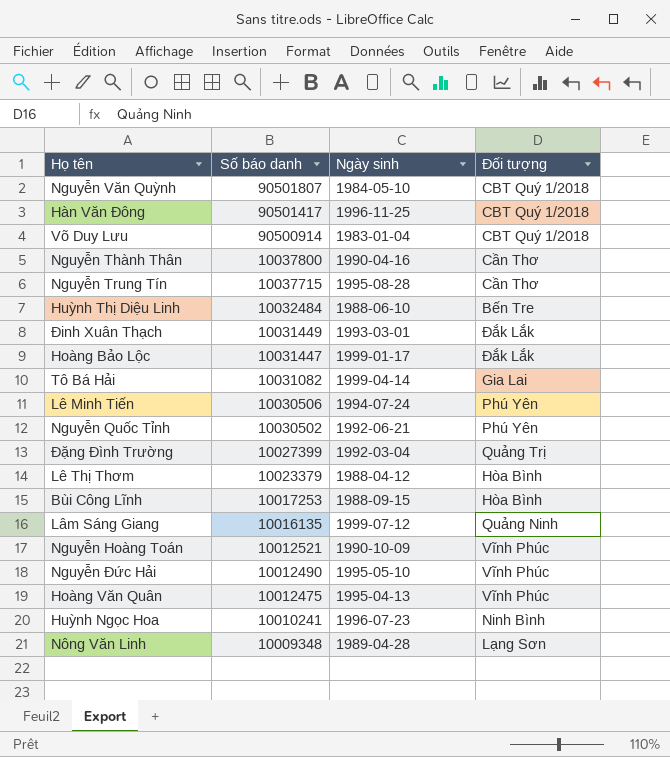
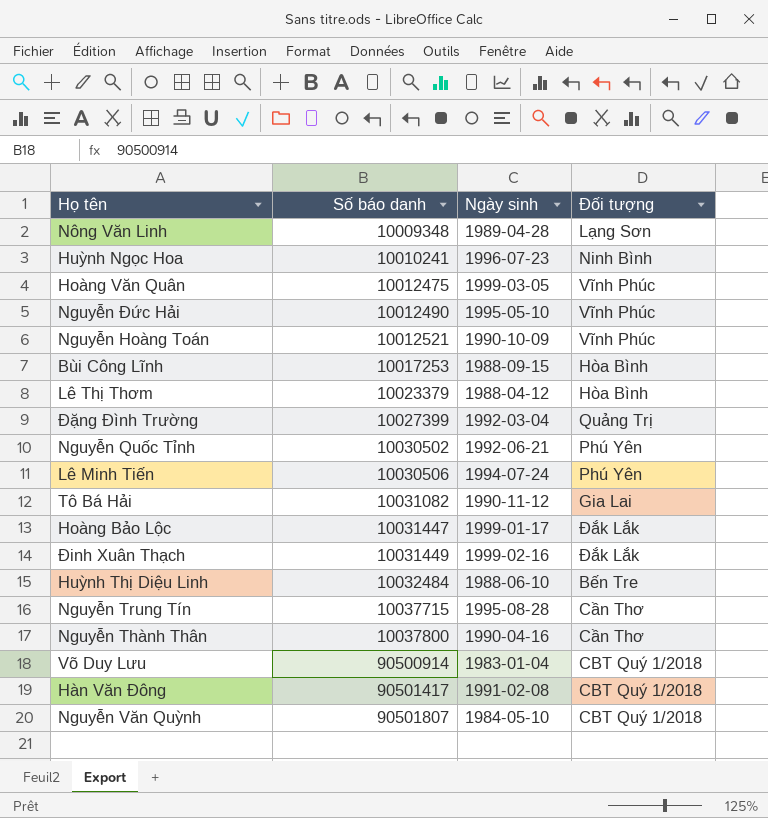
row order: Số báo danh descending -> Số báo danh ascending
row Lâm Sáng Giang: 10016135 | 1999-07-12 | Quảng Ninh -> none
Hoàng Văn Quân | Ngày sinh: 1995-04-13 -> 1999-03-05
Tô Bá Hải | Ngày sinh: 1999-04-14 -> 1990-11-12
Đinh Xuân Thạch | Ngày sinh: 1993-03-01 -> 1999-02-16
Hàn Văn Đông | Ngày sinh: 1996-11-25 -> 1991-02-08

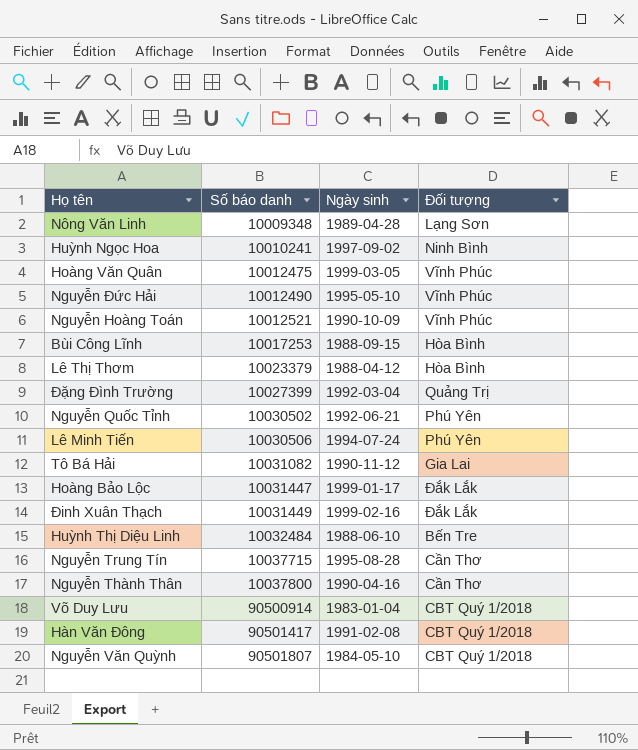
Huỳnh Ngọc Hoa | Ngày sinh: 1996-07-23 -> 1997-09-02

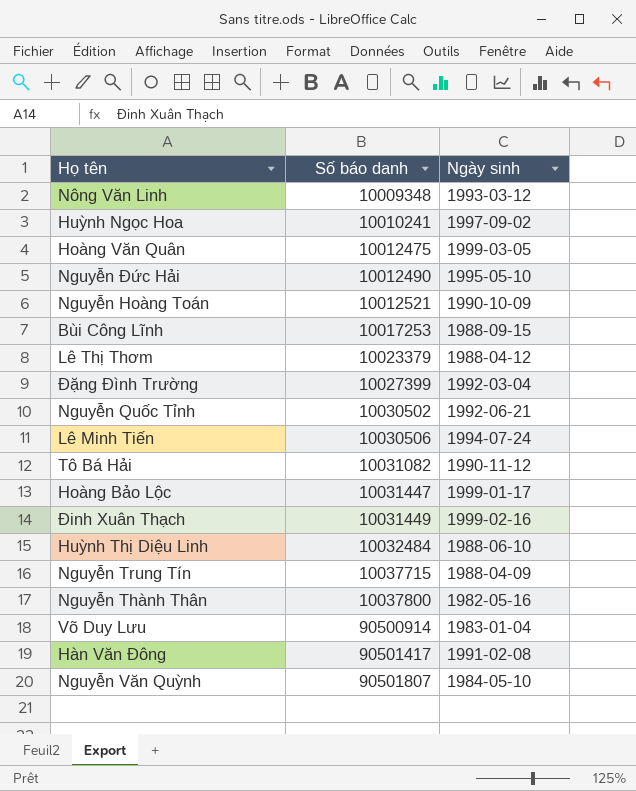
column Đối tượng | position: 4 -> none
Nông Văn Linh | Ngày sinh: 1989-04-28 -> 1993-03-12
Nguyễn Trung Tín | Ngày sinh: 1995-08-28 -> 1988-04-09
Nguyễn Thành Thân | Ngày sinh: 1990-04-16 -> 1982-05-16

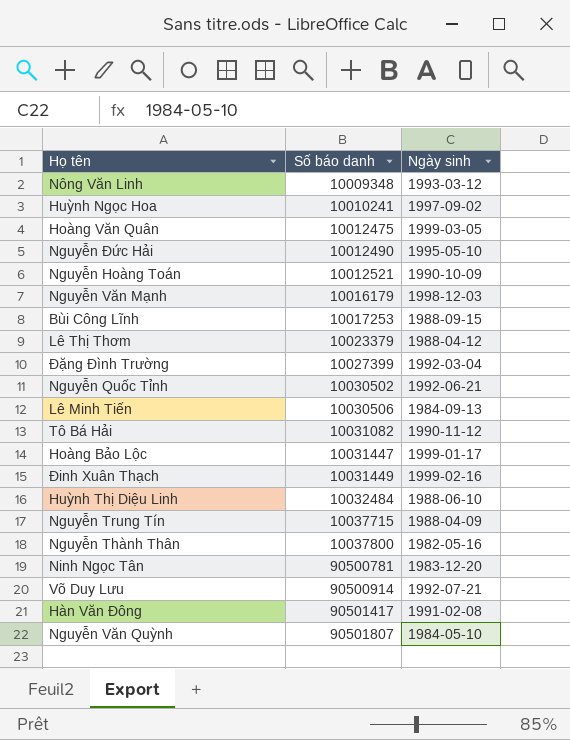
row Nguyễn Văn Mạnh: none -> 10016179 | 1998-12-03
Lê Minh Tiến | Ngày sinh: 1994-07-24 -> 1984-09-13
row Ninh Ngọc Tân: none -> 90500781 | 1983-12-20
Võ Duy Lưu | Ngày sinh: 1983-01-04 -> 1992-07-21

